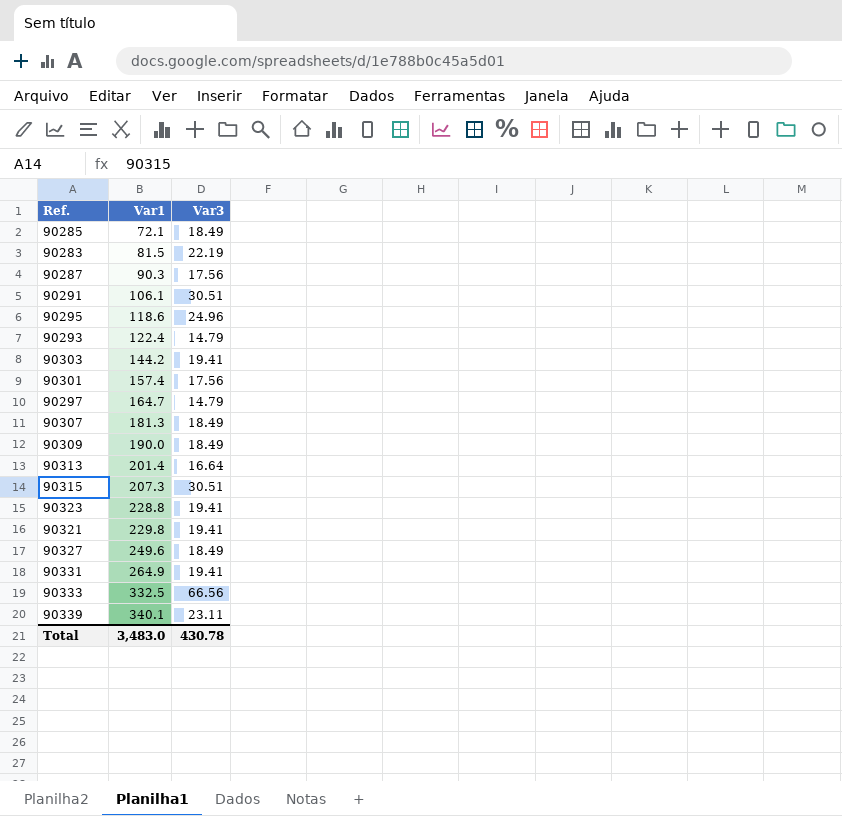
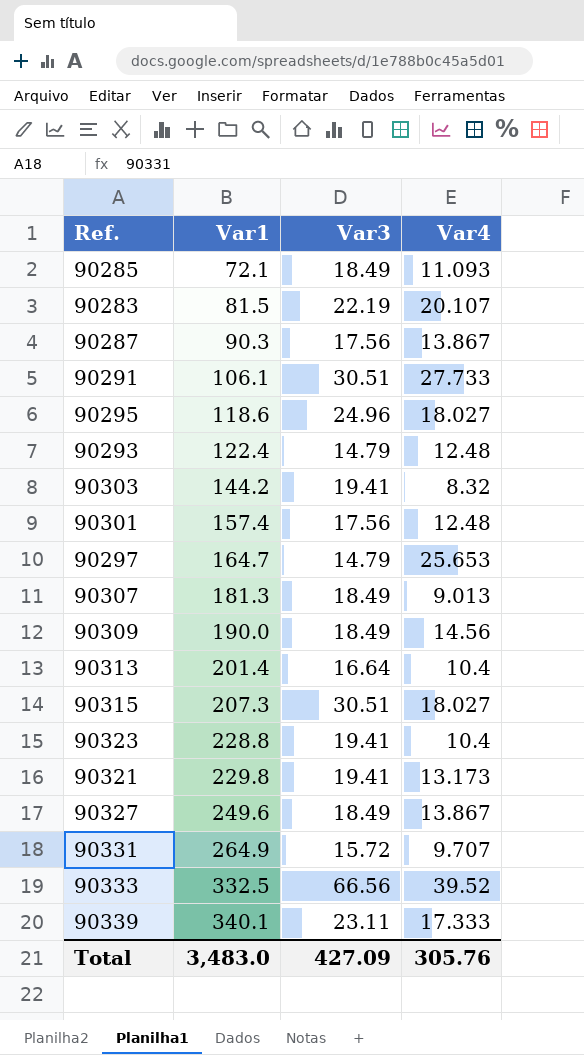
column Var4 | position: none -> 4
90331 | Var3: 19.41 -> 15.72
Total | Var3: 430.78 -> 427.09

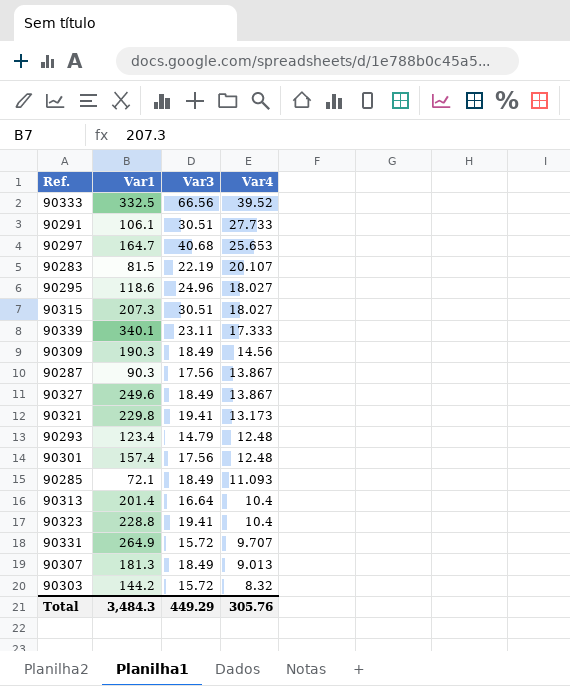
row order: Var1 ascending -> Var4 descending
90297 | Var3: 14.79 -> 40.68
90309 | Var1: 190.0 -> 190.3
90293 | Var1: 122.4 -> 123.4
90303 | Var3: 19.41 -> 15.72
Total | Var1: 3,483.0 -> 3,484.3
Total | Var3: 427.09 -> 449.29

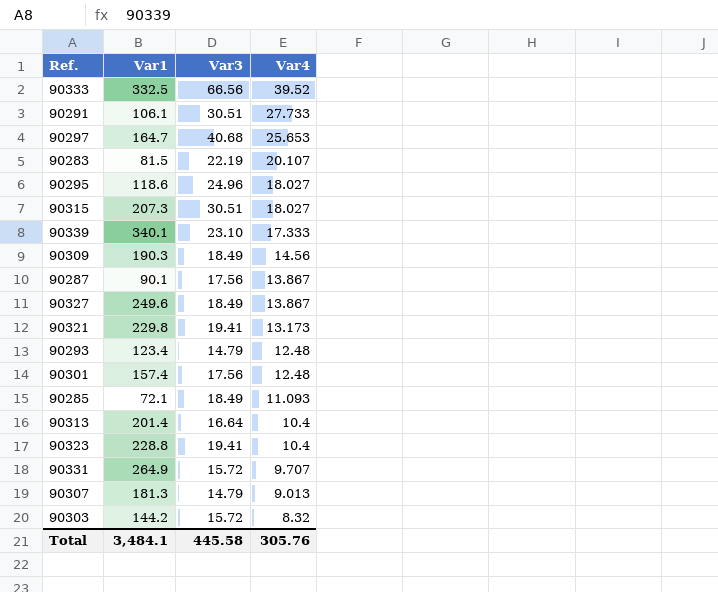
90339 | Var3: 23.11 -> 23.10
90287 | Var1: 90.3 -> 90.1
90307 | Var3: 18.49 -> 14.79
Total | Var1: 3,484.3 -> 3,484.1
Total | Var3: 449.29 -> 445.58

